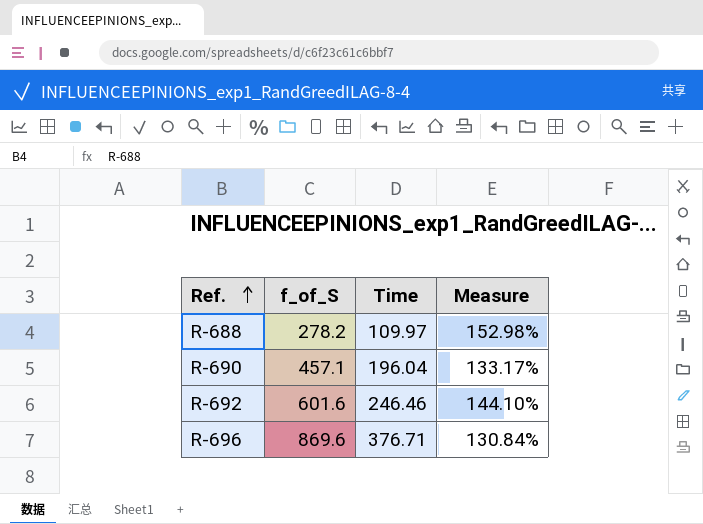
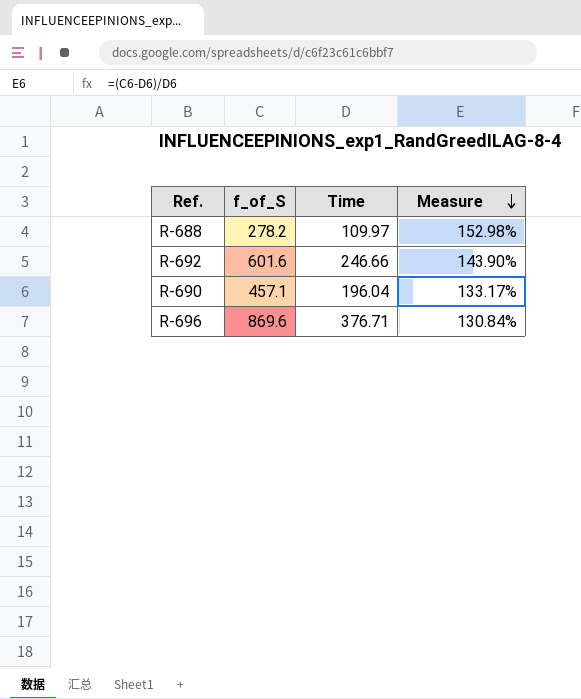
row order: Ref. ascending -> Measure descending
R-692 | Time: 246.46 -> 246.66
R-692 | Measure: 144.10% -> 143.90%

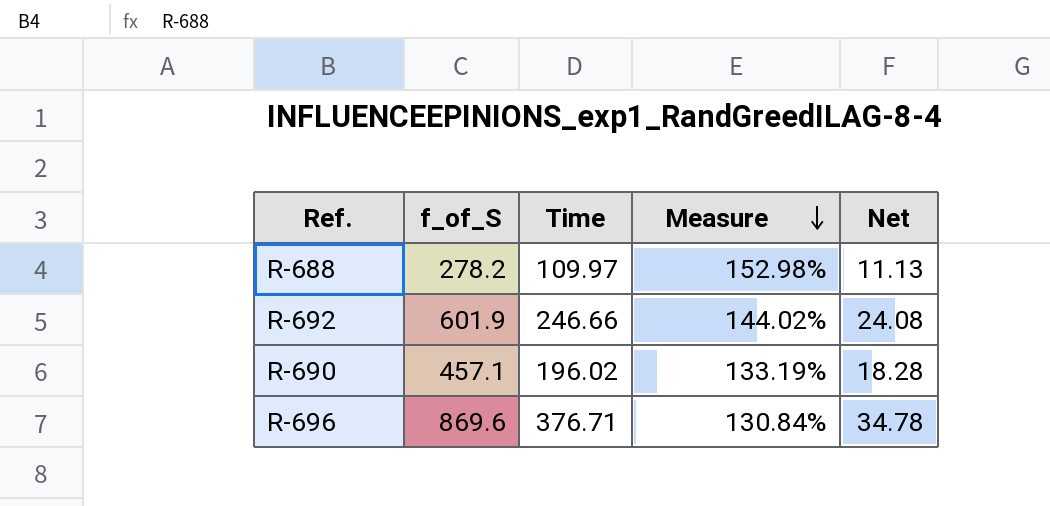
column Net | formula: none -> [f_of_S] * 0.04
R-692 | f_of_S: 601.6 -> 601.9
R-692 | Measure: 143.90% -> 144.02%
R-690 | Time: 196.04 -> 196.02
R-690 | Measure: 133.17% -> 133.19%

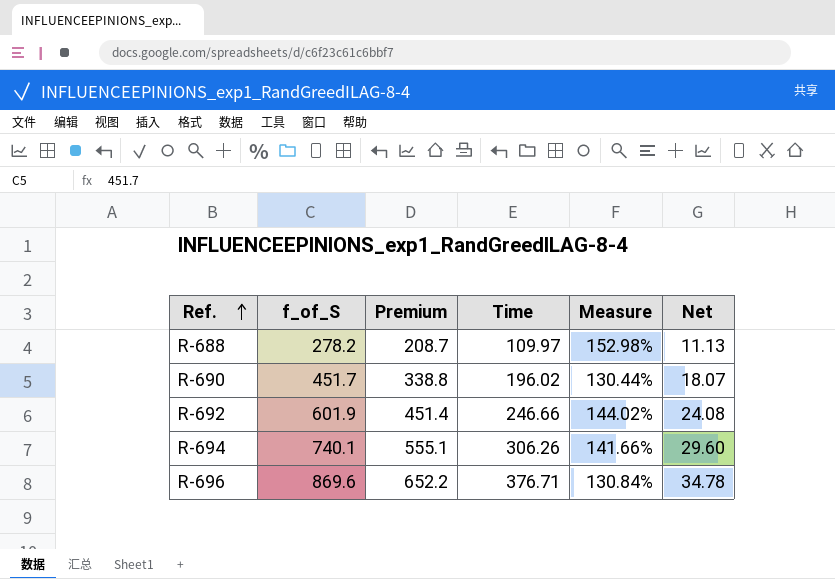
row order: Measure descending -> Ref. ascending
column Premium | formula: none -> [f_of_S] * 0.75
R-690 | f_of_S: 457.1 -> 451.7
R-690 | Measure: 133.19% -> 130.44%
R-690 | Net: 18.28 -> 18.07
row R-694: none -> 740.1 | 555.1 | 306.26 | 141.66% | 29.60

